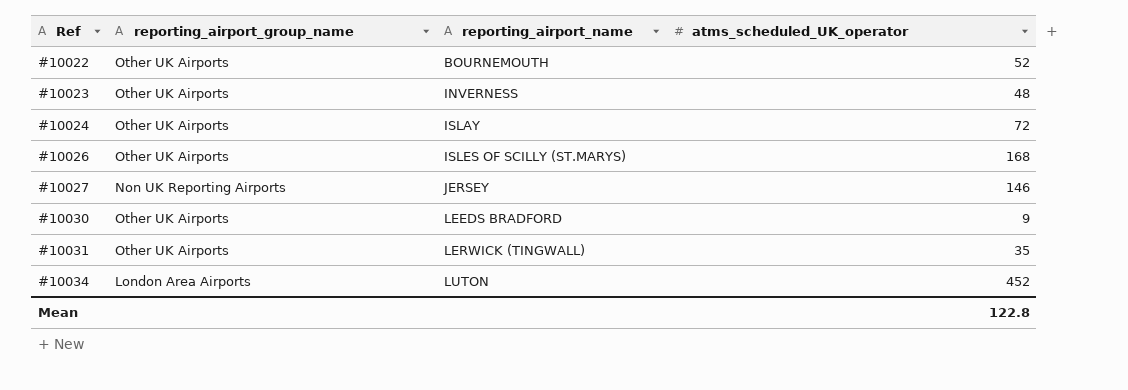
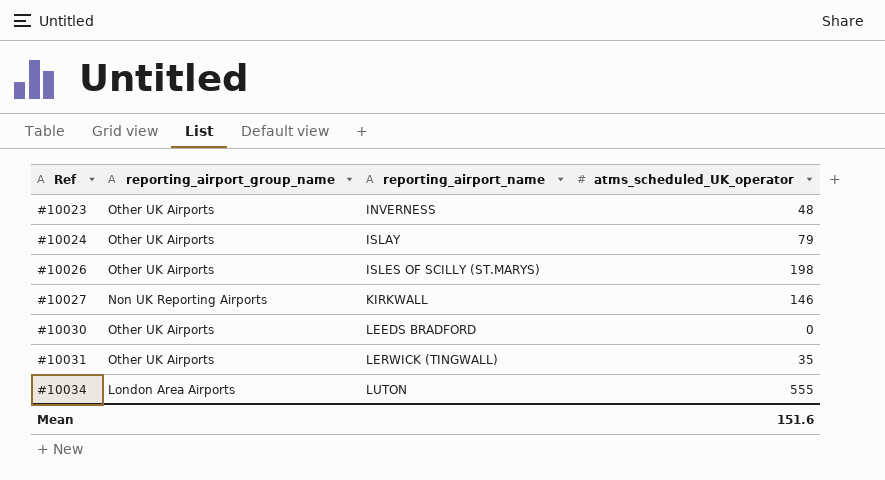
row #10022: Other UK Airports | BOURNEMOUTH | 52 -> none
#10024 | atms_scheduled_UK_operator: 72 -> 79
#10026 | atms_scheduled_UK_operator: 168 -> 198
#10027 | reporting_airport_name: JERSEY -> KIRKWALL
#10030 | atms_scheduled_UK_operator: 9 -> 0
#10034 | atms_scheduled_UK_operator: 452 -> 555
Mean | atms_scheduled_UK_operator: 122.8 -> 151.6

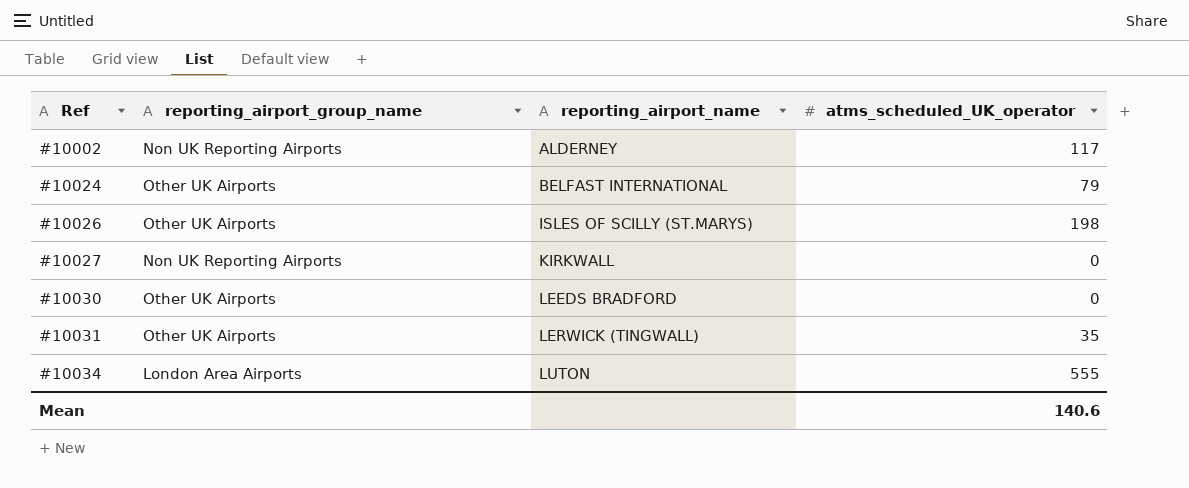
row #10023: Other UK Airports | INVERNESS | 48 -> none
row #10002: none -> Non UK Reporting Airports | ALDERNEY | 117
#10024 | reporting_airport_name: ISLAY -> BELFAST INTERNATIONAL
#10027 | atms_scheduled_UK_operator: 146 -> 0
Mean | atms_scheduled_UK_operator: 151.6 -> 140.6

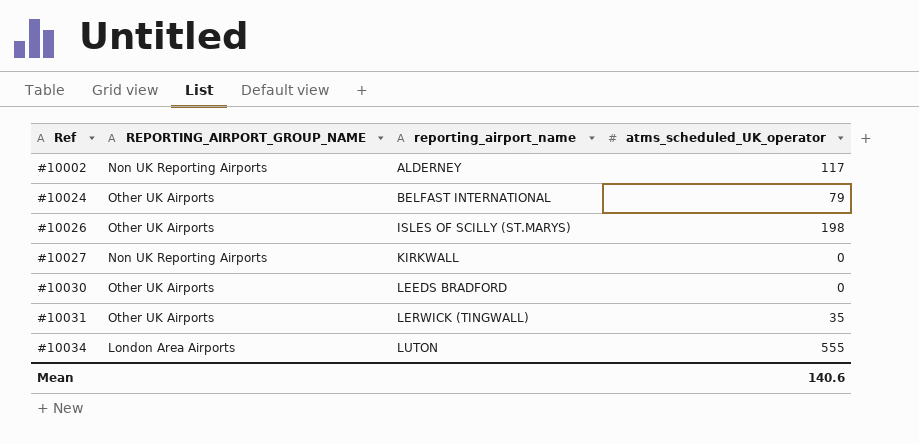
column name: reporting_airport_group_name -> REPORTING_AIRPORT_GROUP_NAME

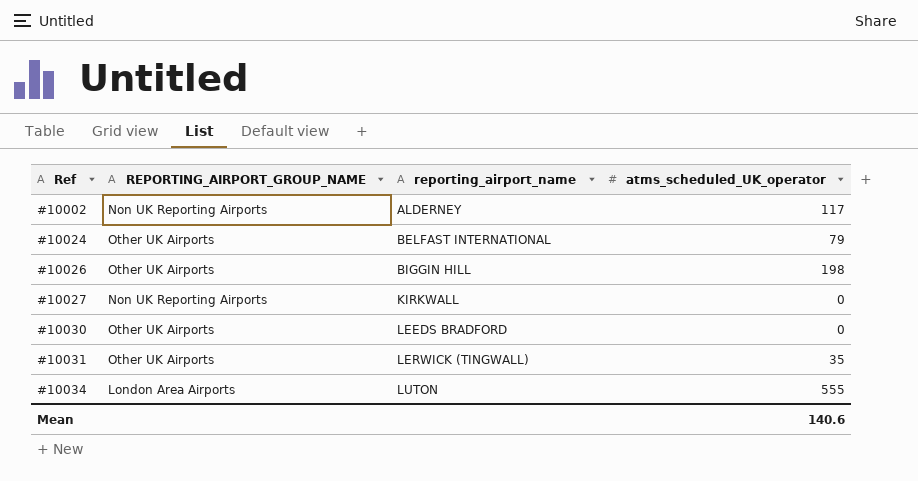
#10026 | reporting_airport_name: ISLES OF SCILLY (ST.MARYS) -> BIGGIN HILL

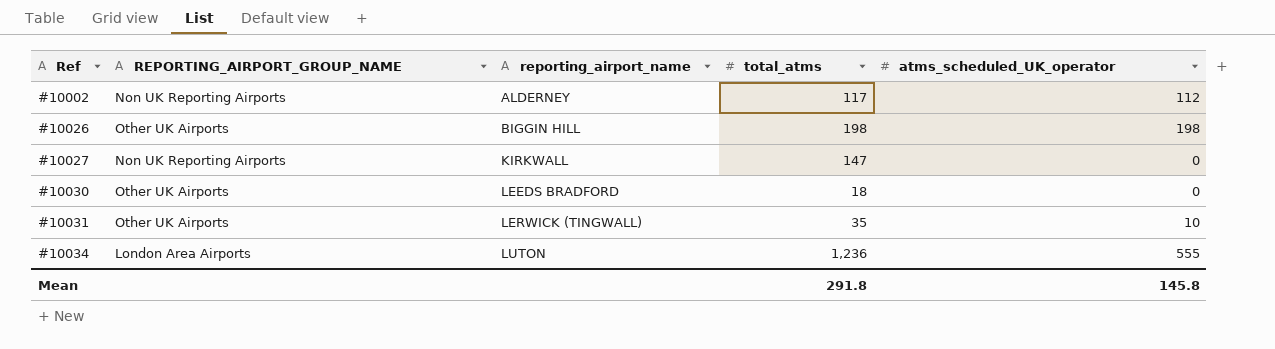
column total_atms | position: none -> 4
row #10024: Other UK Airports | BELFAST INTERNATIONAL | 79 -> none
#10002 | atms_scheduled_UK_operator: 117 -> 112
#10031 | atms_scheduled_UK_operator: 35 -> 10
Mean | atms_scheduled_UK_operator: 140.6 -> 145.8

